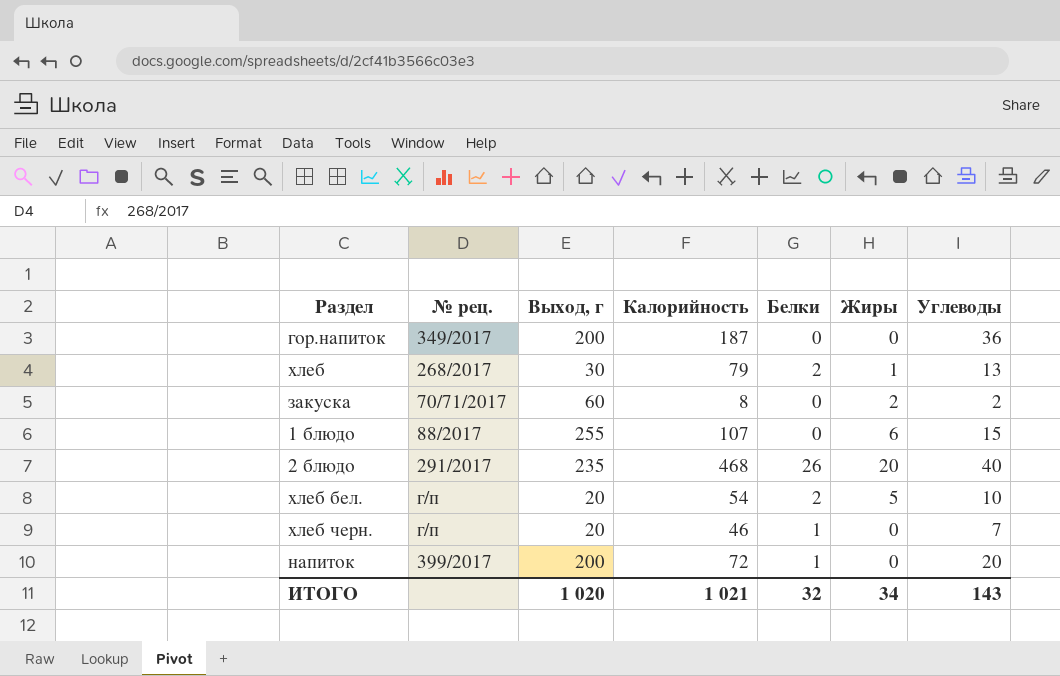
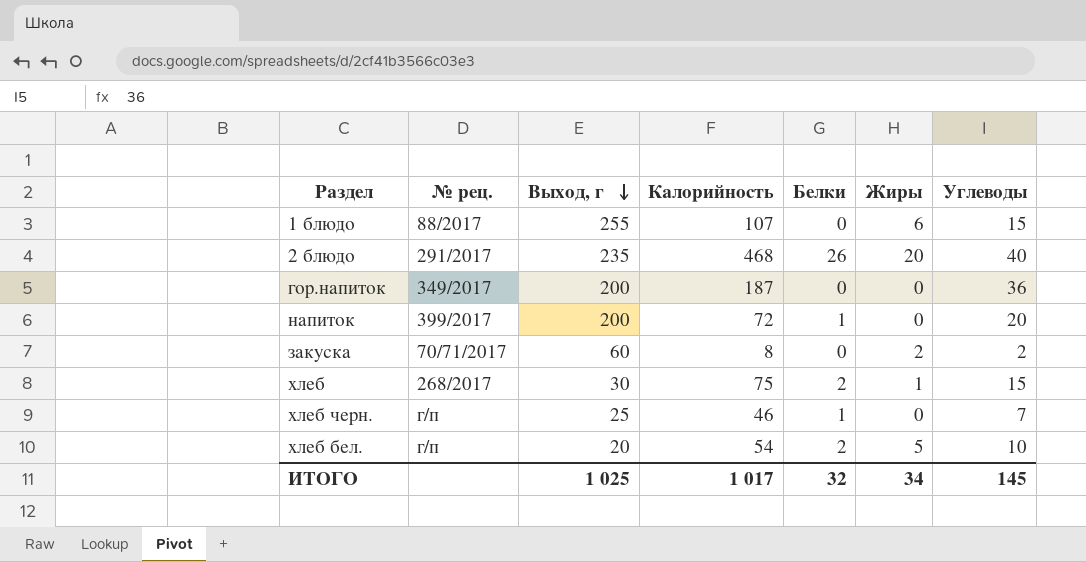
row order: none -> Выход, г descending
хлеб | Калорийность: 79 -> 75
хлеб | Углеводы: 13 -> 15
хлеб черн. | Выход, г: 20 -> 25
ИТОГО | Выход, г: 1 020 -> 1 025
ИТОГО | Калорийность: 1 021 -> 1 017
ИТОГО | Углеводы: 143 -> 145

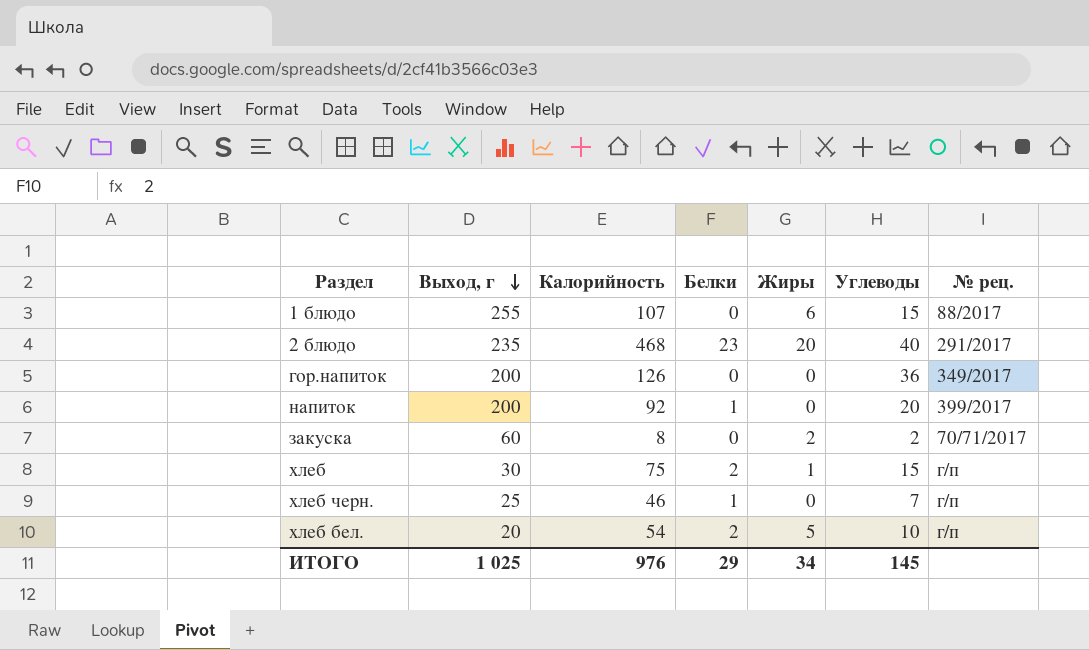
column № рец. | position: 2 -> 7
2 блюдо | Белки: 26 -> 23
гор.напиток | Калорийность: 187 -> 126
напиток | Калорийность: 72 -> 92
хлеб | № рец.: 268/2017 -> г/п
ИТОГО | Калорийность: 1 017 -> 976
ИТОГО | Белки: 32 -> 29

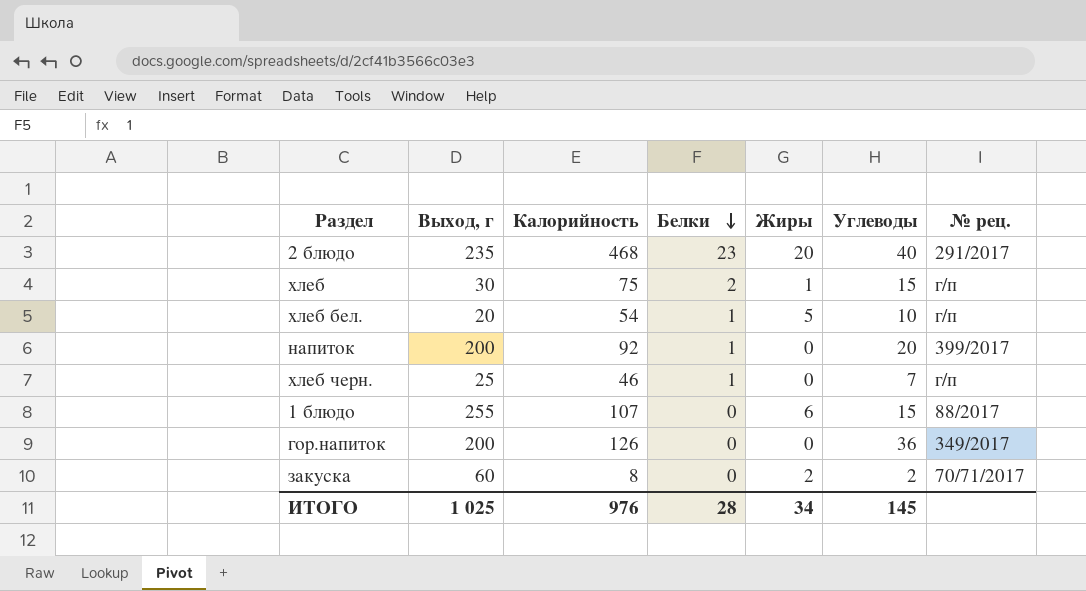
row order: Выход, г descending -> Белки descending
хлеб бел. | Белки: 2 -> 1
ИТОГО | Белки: 29 -> 28

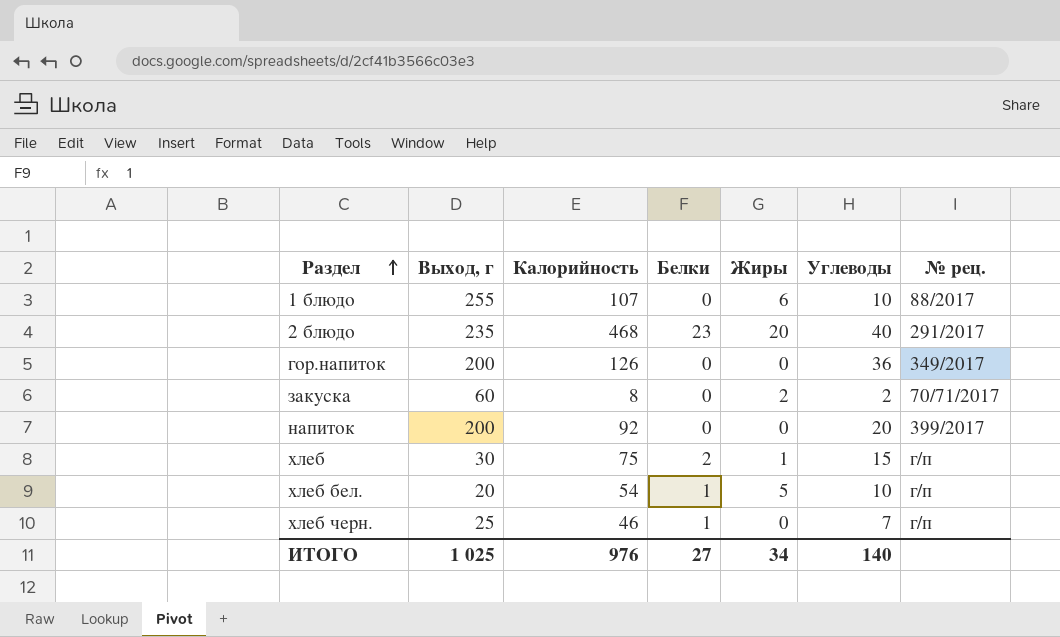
row order: Белки descending -> Раздел ascending
1 блюдо | Углеводы: 15 -> 10
напиток | Белки: 1 -> 0
ИТОГО | Белки: 28 -> 27
ИТОГО | Углеводы: 145 -> 140

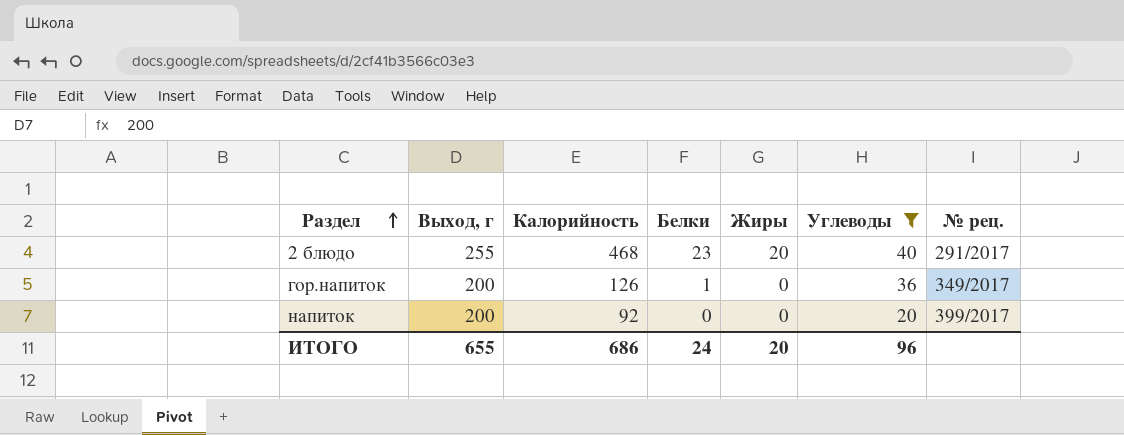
filter: none -> Углеводы >= 20
2 блюдо | Выход, г: 235 -> 255
гор.напиток | Белки: 0 -> 1
ИТОГО | Выход, г: 1 025 -> 655
ИТОГО | Калорийность: 976 -> 686
ИТОГО | Белки: 27 -> 24
ИТОГО | Жиры: 34 -> 20
ИТОГО | Углеводы: 140 -> 96

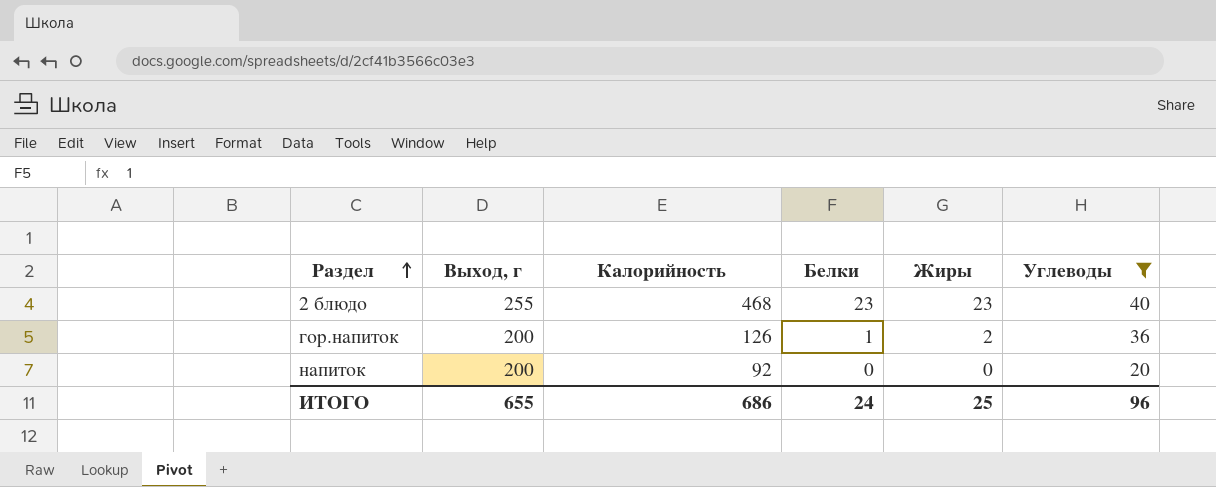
column № рец. | position: 7 -> none
2 блюдо | Жиры: 20 -> 23
гор.напиток | Жиры: 0 -> 2
ИТОГО | Жиры: 20 -> 25

